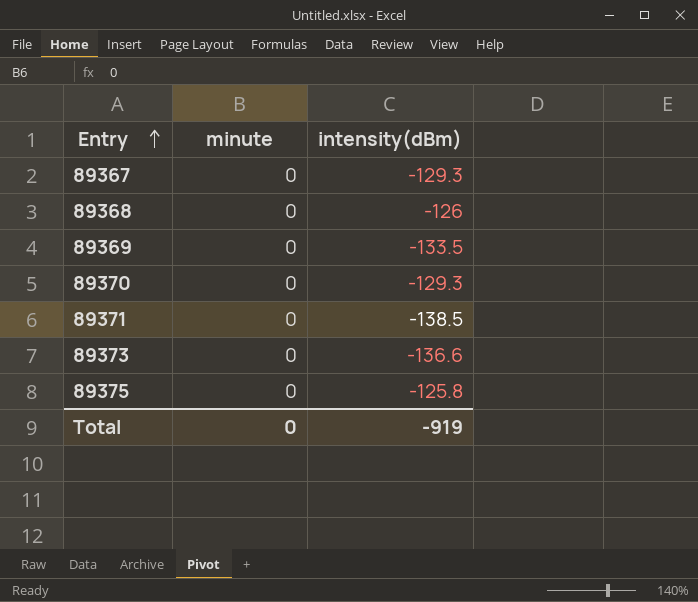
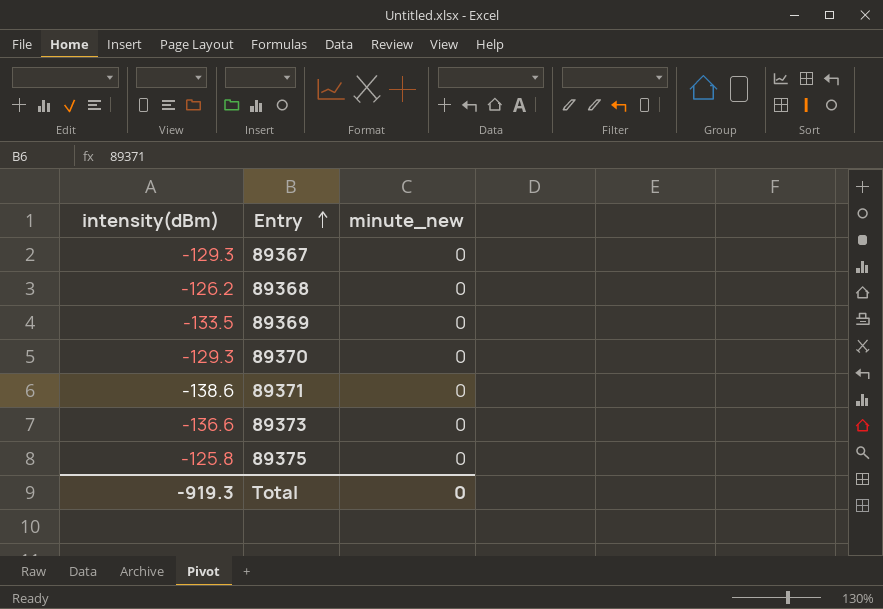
column intensity(dBm) | position: 3 -> 1
column name: minute -> minute_new
89368 | intensity(dBm): -126 -> -126.2
89371 | intensity(dBm): -138.5 -> -138.6
Total | intensity(dBm): -919 -> -919.3

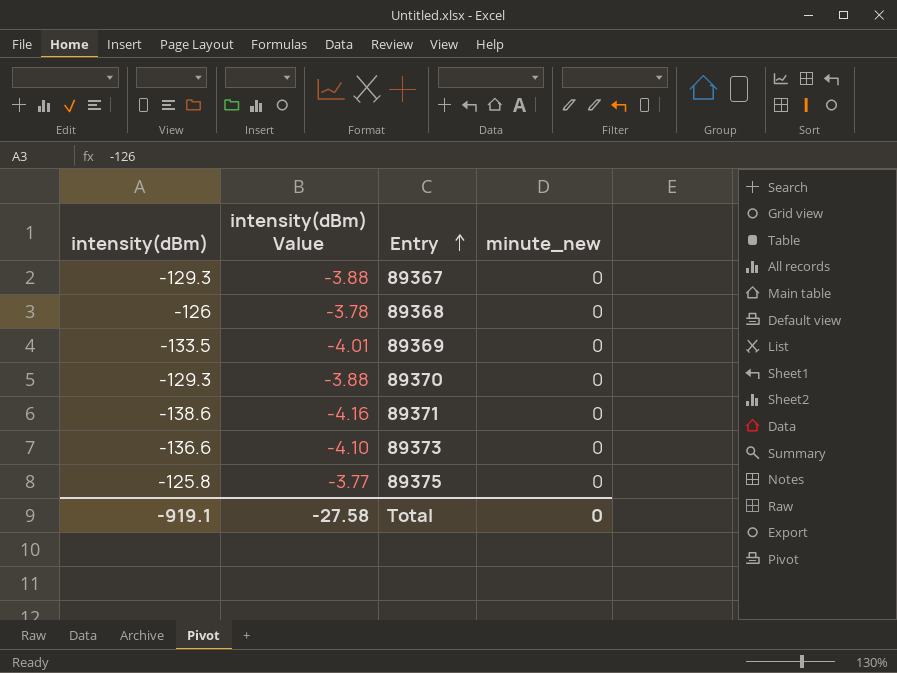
column intensity(dBm) Value | formula: none -> [intensity(dBm)] * 0.03
89368 | intensity(dBm): -126.2 -> -126
Total | intensity(dBm): -919.3 -> -919.1

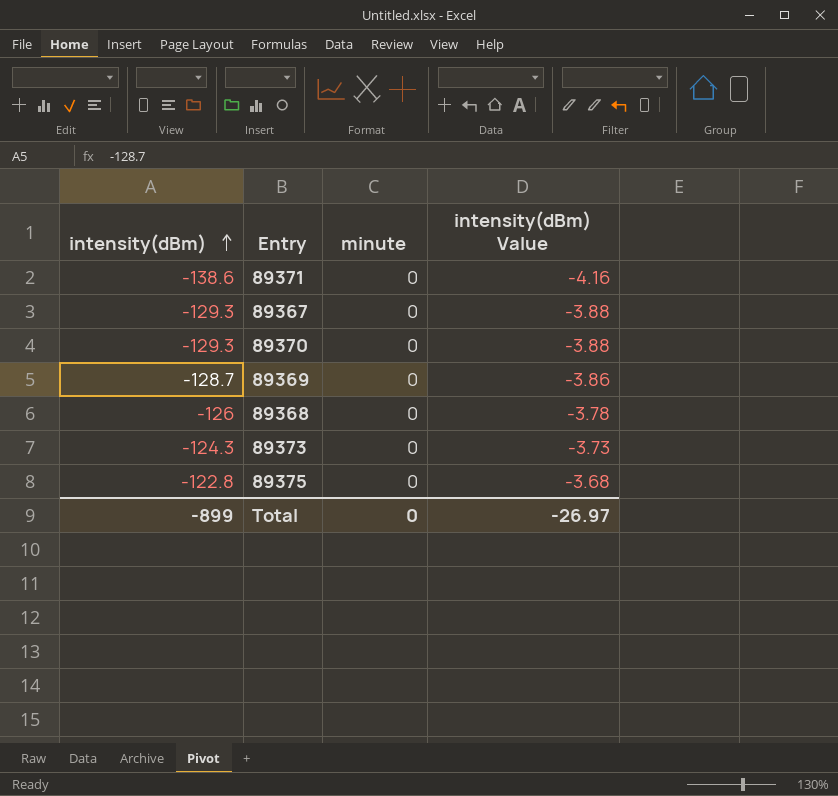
row order: Entry ascending -> intensity(dBm) ascending
column name: minute_new -> minute
column intensity(dBm) Value | position: 2 -> 4
89369 | intensity(dBm): -133.5 -> -128.7
89369 | intensity(dBm) Value: -4.01 -> -3.86
89373 | intensity(dBm): -136.6 -> -124.3
89373 | intensity(dBm) Value: -4.10 -> -3.73
89375 | intensity(dBm): -125.8 -> -122.8
89375 | intensity(dBm) Value: -3.77 -> -3.68
Total | intensity(dBm): -919.1 -> -899
Total | intensity(dBm) Value: -27.58 -> -26.97

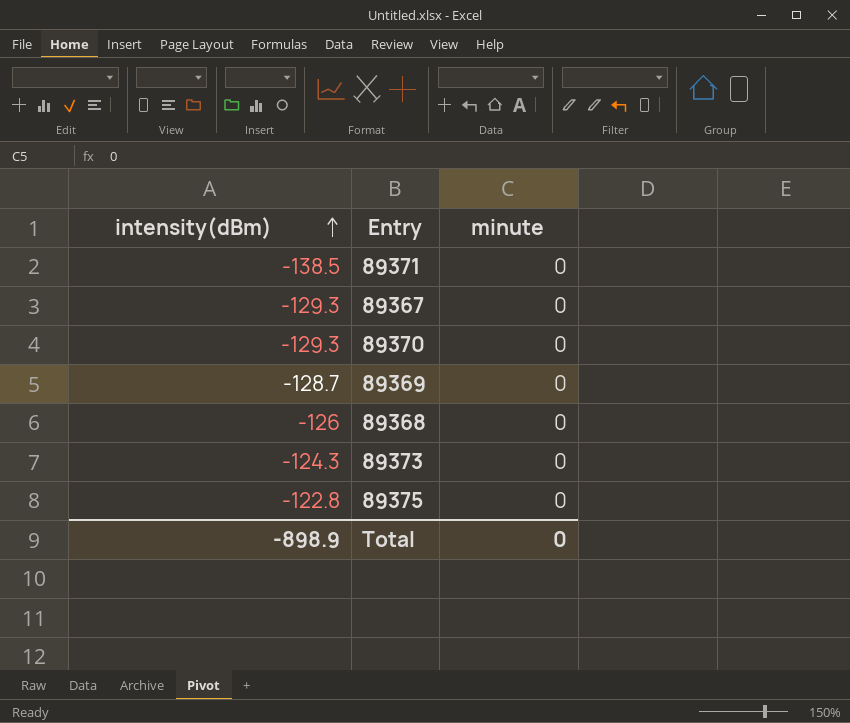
column intensity(dBm) Value | formula: [intensity(dBm)] * 0.03 -> none
89371 | intensity(dBm): -138.6 -> -138.5
Total | intensity(dBm): -899 -> -898.9

